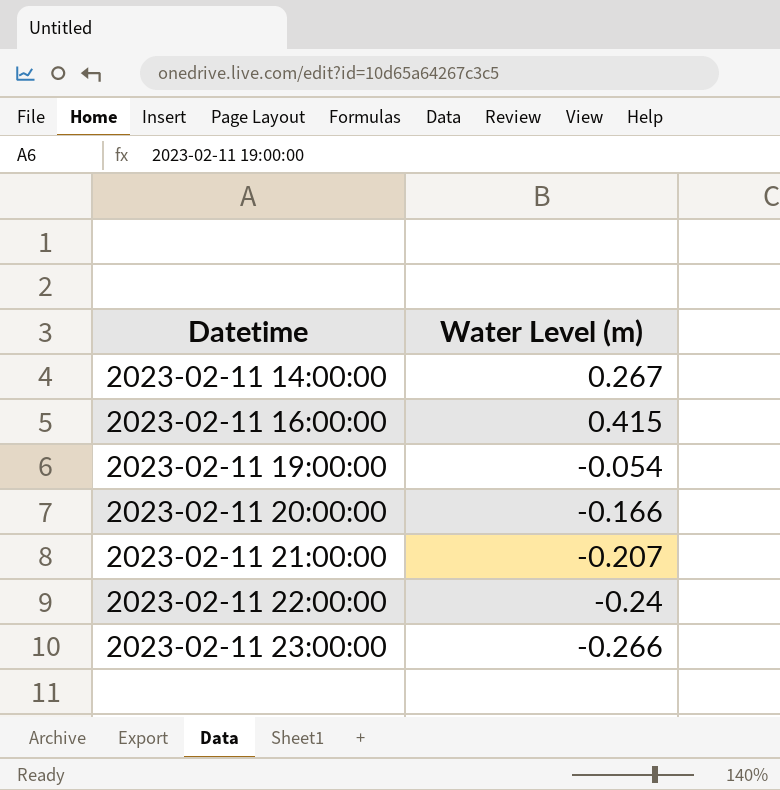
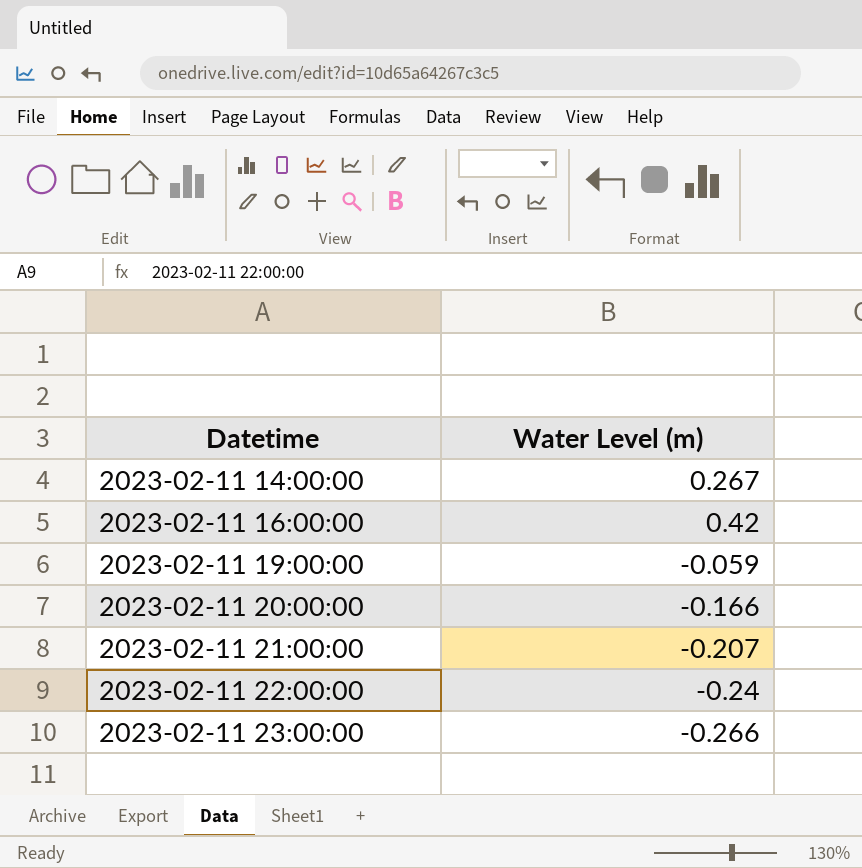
2023-02-11 16:00:00 | Water Level (m): 0.415 -> 0.42
2023-02-11 19:00:00 | Water Level (m): -0.054 -> -0.059

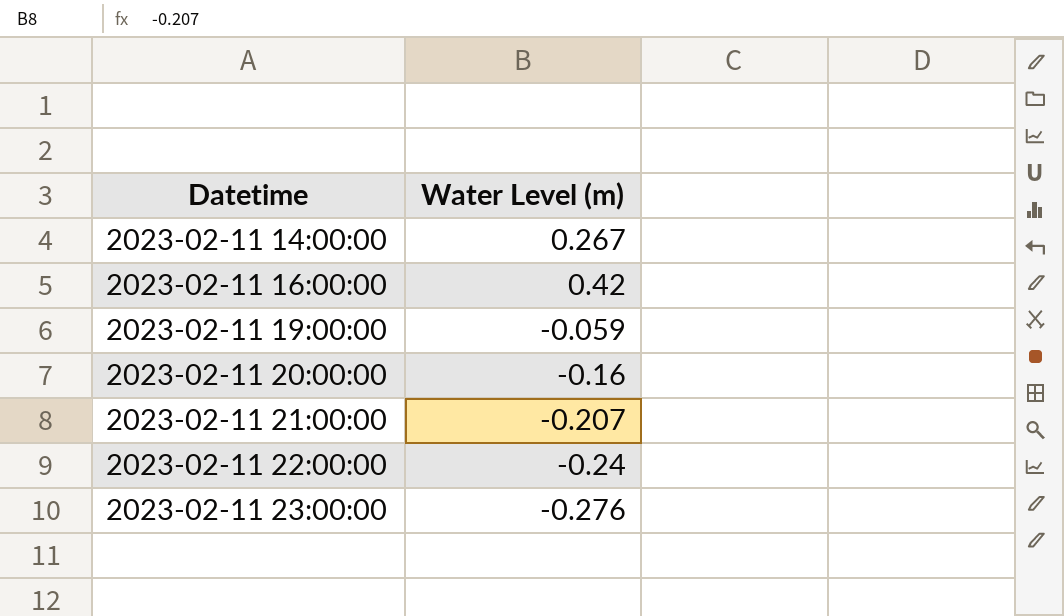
2023-02-11 20:00:00 | Water Level (m): -0.166 -> -0.16
2023-02-11 23:00:00 | Water Level (m): -0.266 -> -0.276

